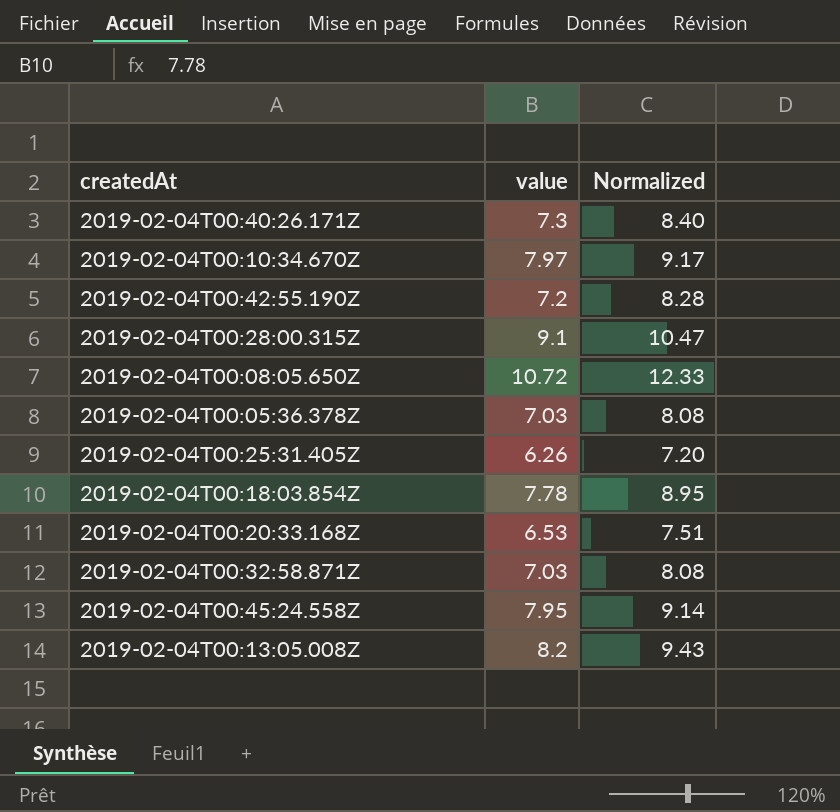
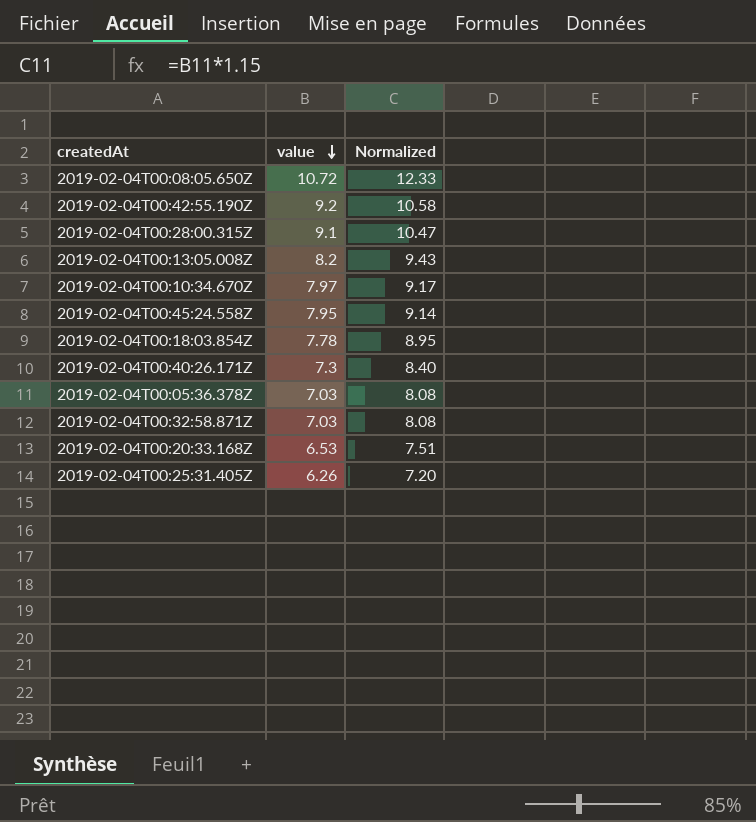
row order: none -> value descending
2019-02-04T00:42:55.190Z | value: 7.2 -> 9.2
2019-02-04T00:42:55.190Z | Normalized: 8.28 -> 10.58

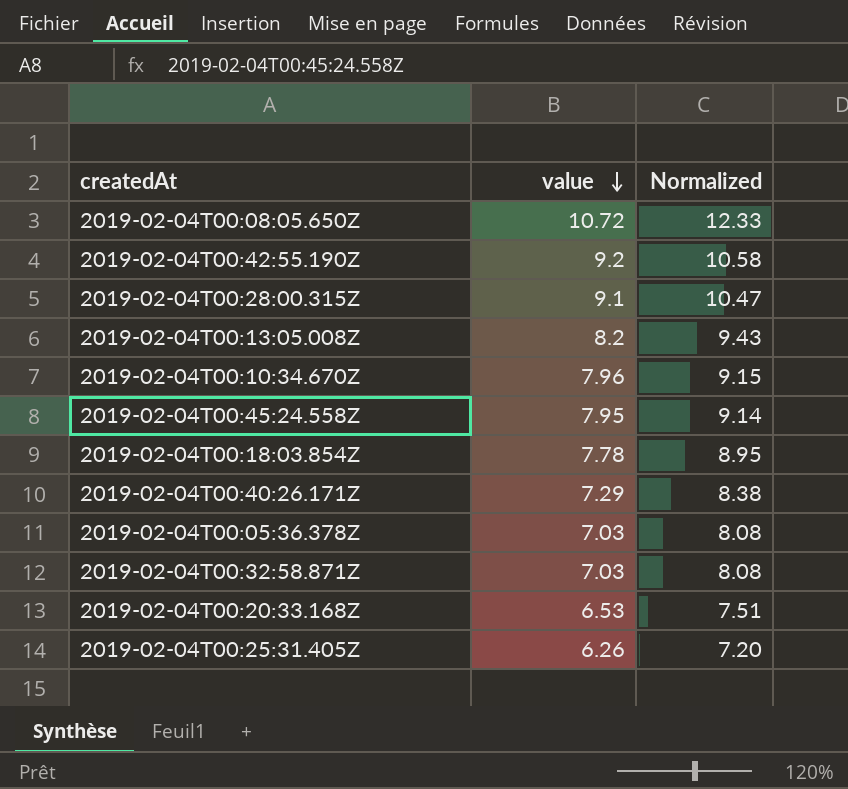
2019-02-04T00:10:34.670Z | value: 7.97 -> 7.96
2019-02-04T00:10:34.670Z | Normalized: 9.17 -> 9.15
2019-02-04T00:40:26.171Z | value: 7.3 -> 7.29
2019-02-04T00:40:26.171Z | Normalized: 8.40 -> 8.38

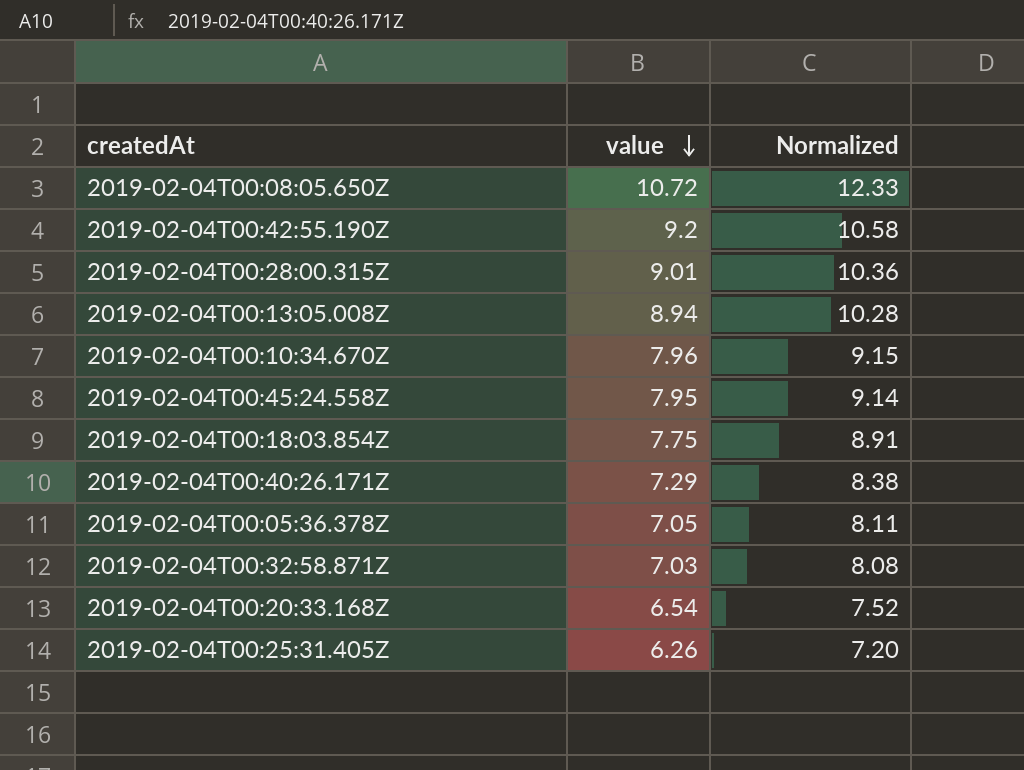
2019-02-04T00:28:00.315Z | value: 9.1 -> 9.01
2019-02-04T00:28:00.315Z | Normalized: 10.47 -> 10.36
2019-02-04T00:13:05.008Z | value: 8.2 -> 8.94
2019-02-04T00:13:05.008Z | Normalized: 9.43 -> 10.28
2019-02-04T00:18:03.854Z | value: 7.78 -> 7.75
2019-02-04T00:18:03.854Z | Normalized: 8.95 -> 8.91
2019-02-04T00:05:36.378Z | value: 7.03 -> 7.05
2019-02-04T00:05:36.378Z | Normalized: 8.08 -> 8.11
2019-02-04T00:20:33.168Z | value: 6.53 -> 6.54
2019-02-04T00:20:33.168Z | Normalized: 7.51 -> 7.52

